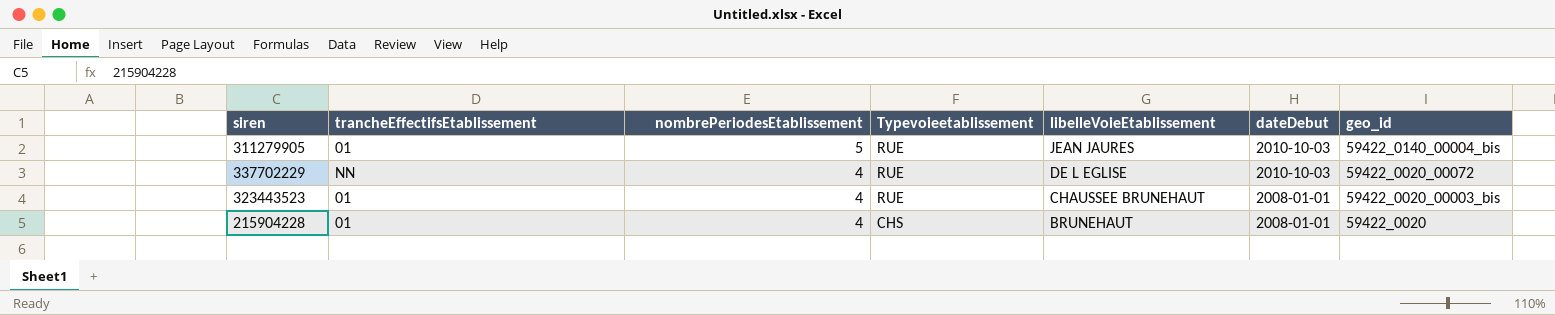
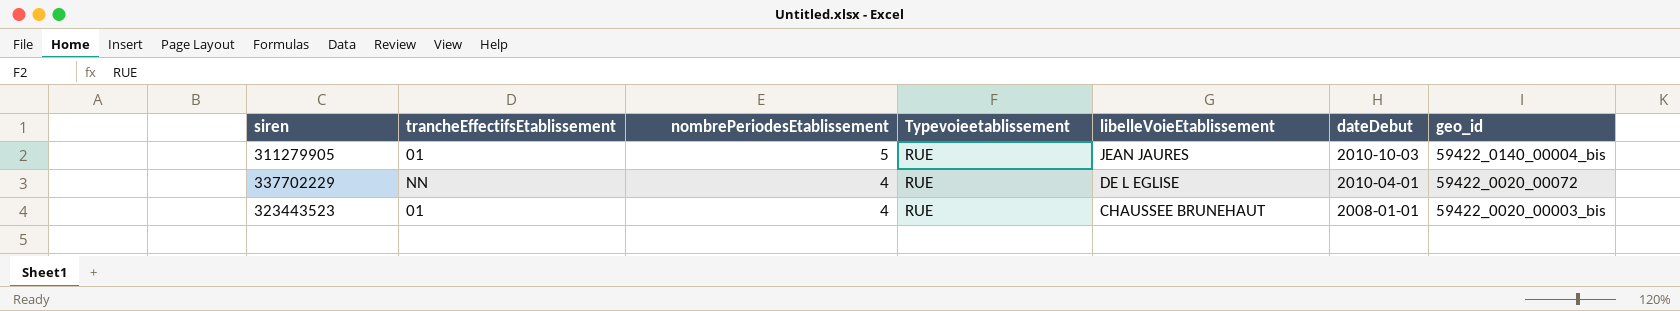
row 215904228: 01 | 4 | CHS | BRUNEHAUT | 2008-01-01 | 59422_0020 -> none
337702229 | dateDebut: 2010-10-03 -> 2010-04-01

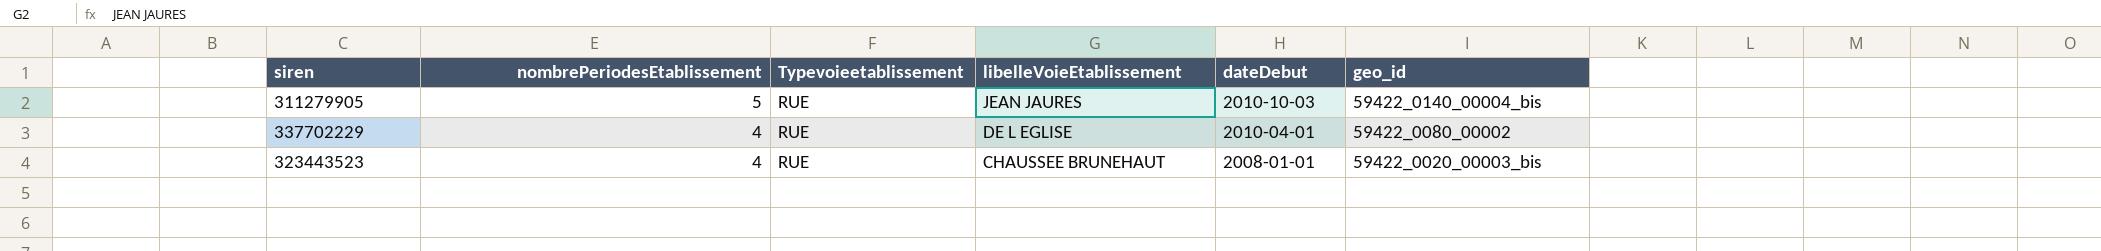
column trancheEffectifsEtablissement | position: 2 -> none
337702229 | geo_id: 59422_0020_00072 -> 59422_0080_00002

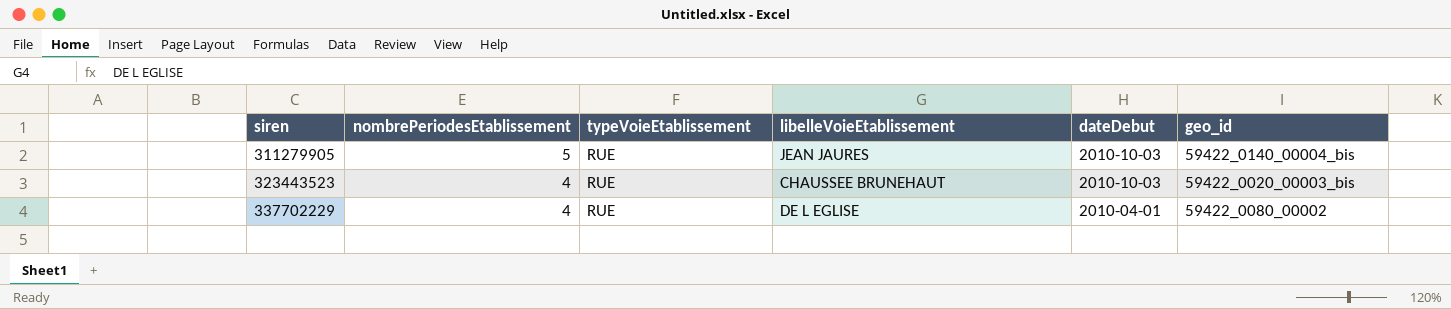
row order: nombrePeriodesEtablissement descending -> siren ascending
column name: Typevoieetablissement -> typeVoieEtablissement
323443523 | dateDebut: 2008-01-01 -> 2010-10-03

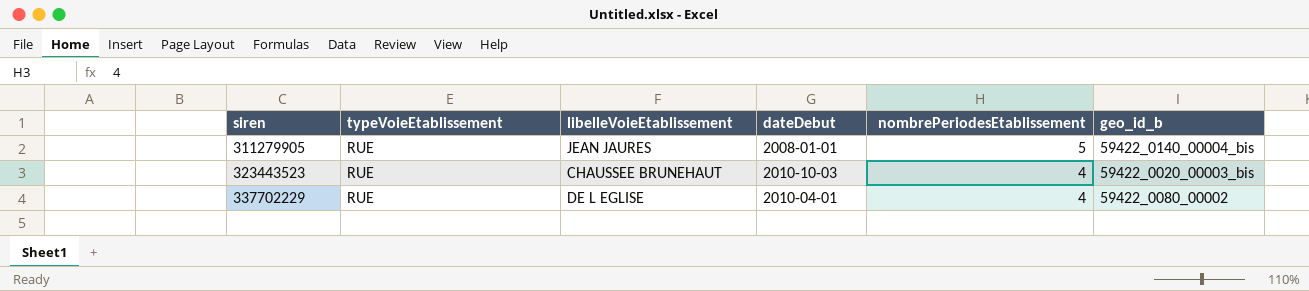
column nombrePeriodesEtablissement | position: 2 -> 5
column name: geo_id -> geo_id_b
311279905 | dateDebut: 2010-10-03 -> 2008-01-01

